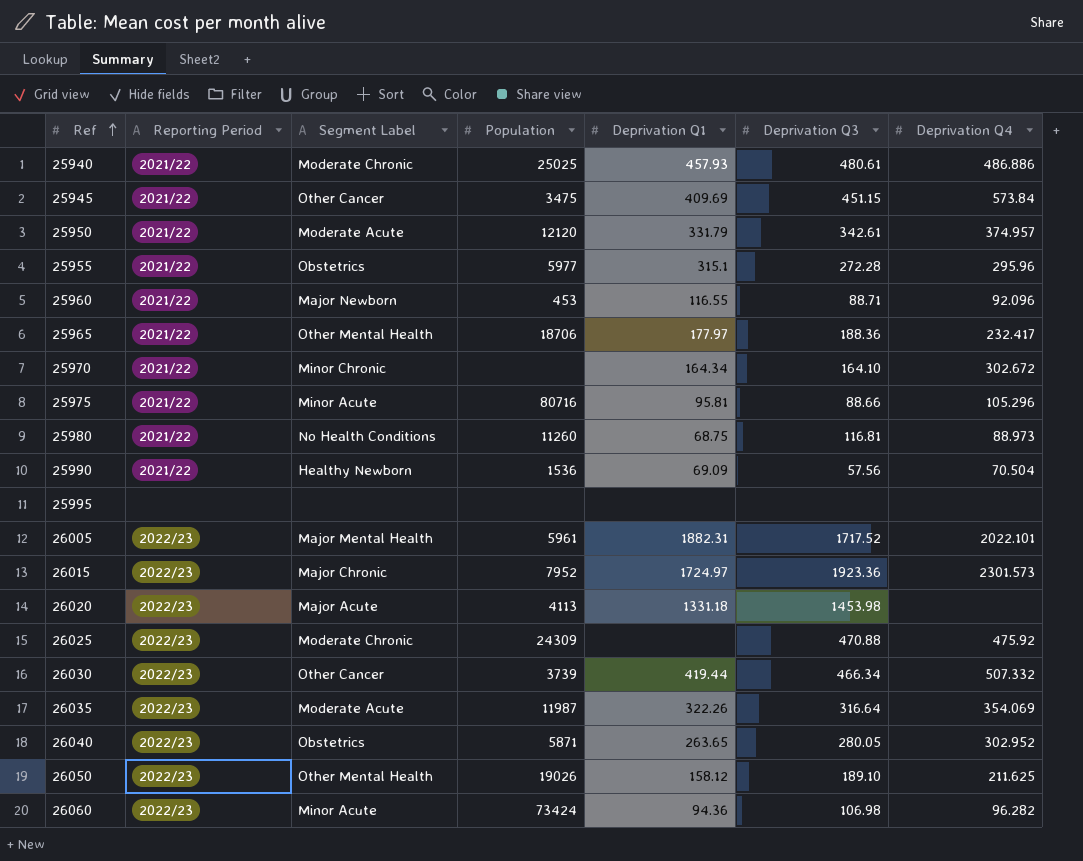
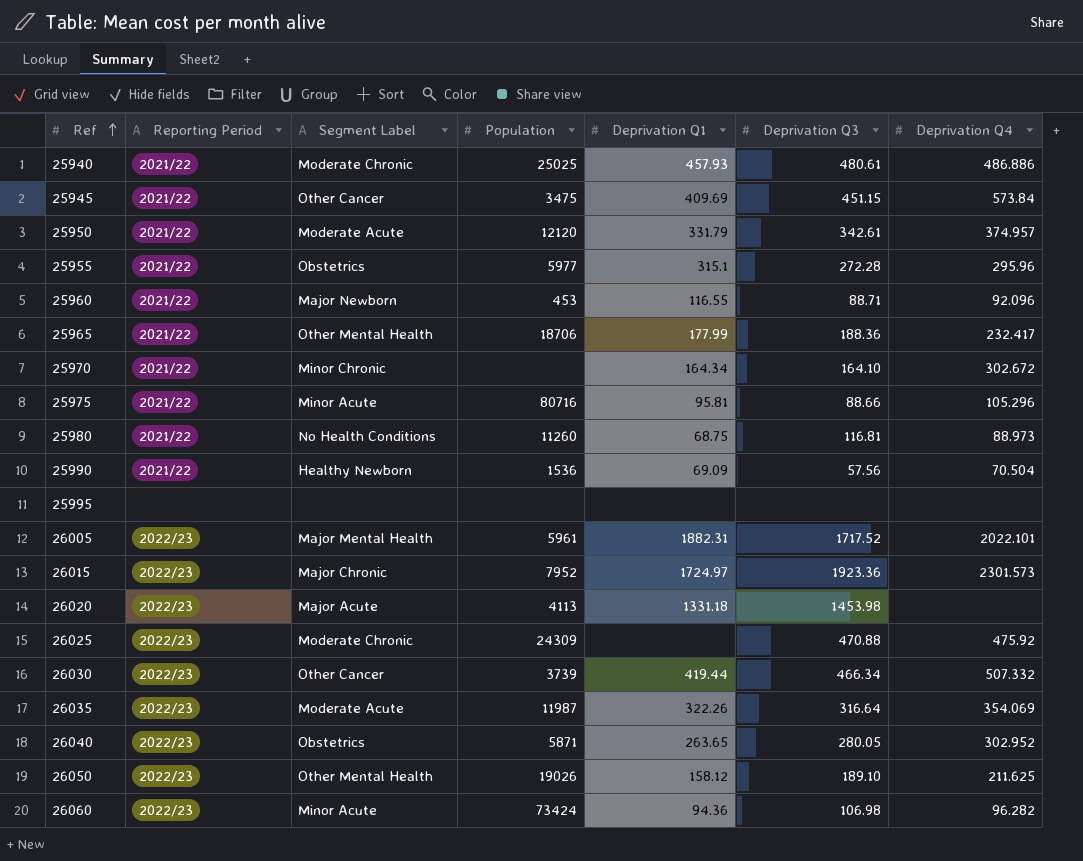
25965 | Deprivation Q1: 177.97 -> 177.99

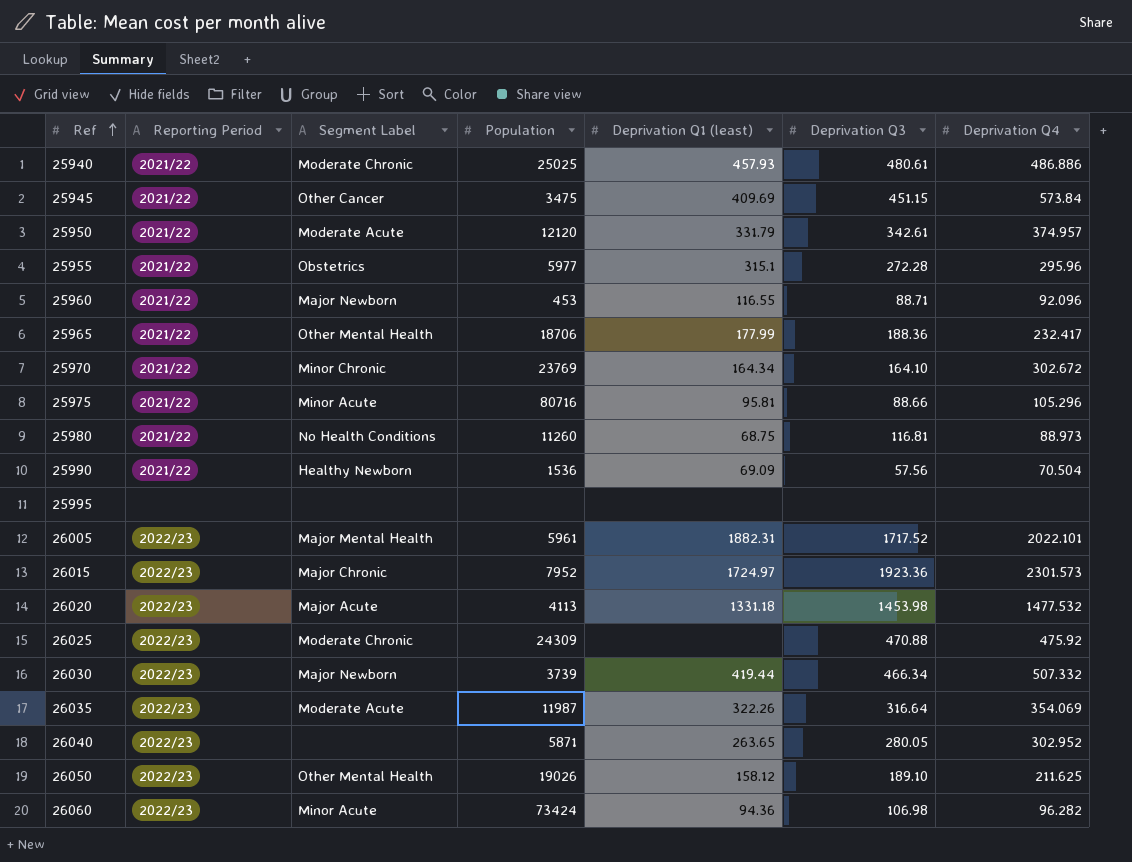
column name: Deprivation Q1 -> Deprivation Q1 (least)
25970 | Population: none -> 23769
26020 | Deprivation Q4: none -> 1477.532
26030 | Segment Label: Other Cancer -> Major Newborn
26040 | Segment Label: Obstetrics -> none

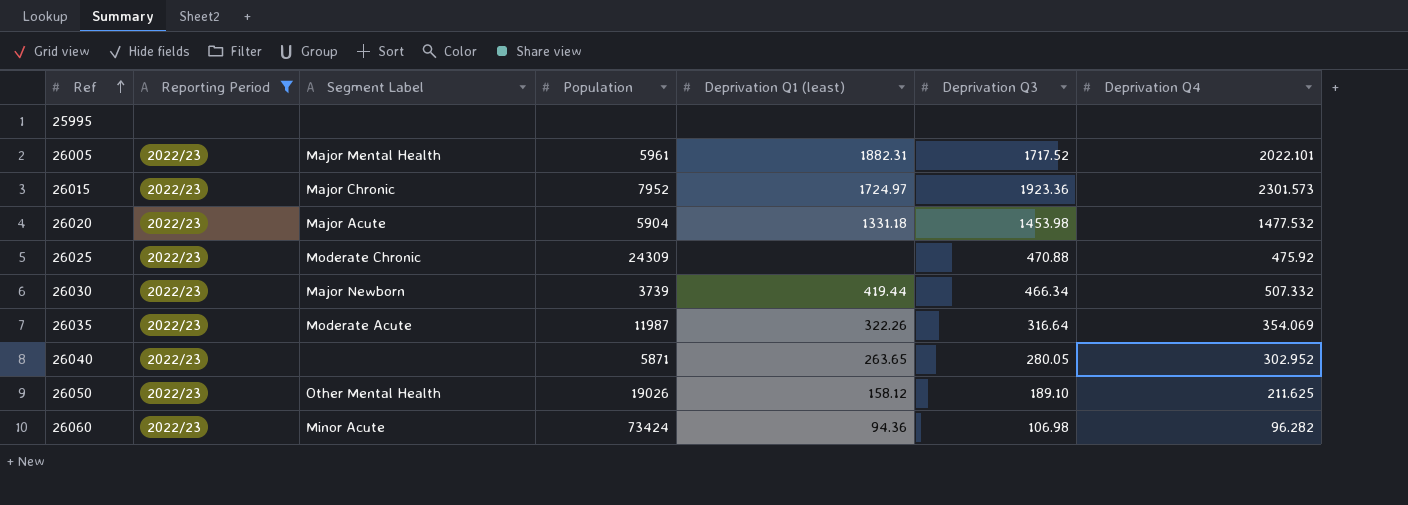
filter: none -> Reporting Period != 2021/22
26020 | Population: 4113 -> 5904

